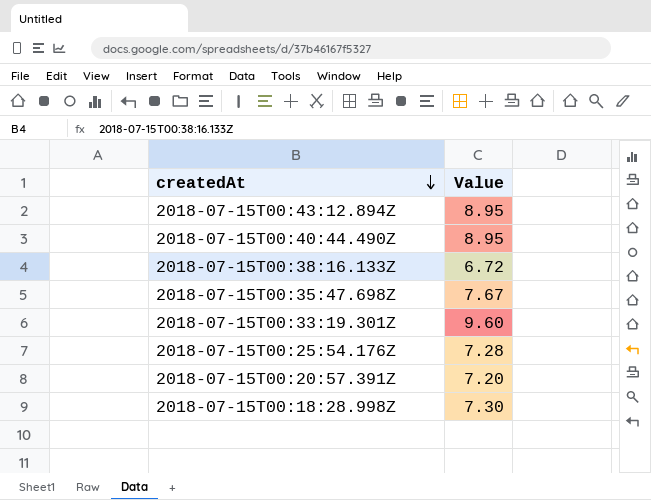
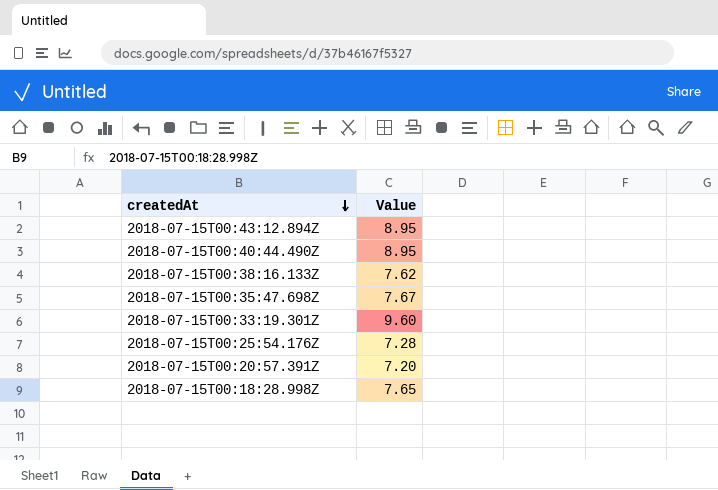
2018-07-15T00:38:16.133Z | Value: 6.72 -> 7.62
2018-07-15T00:18:28.998Z | Value: 7.30 -> 7.65

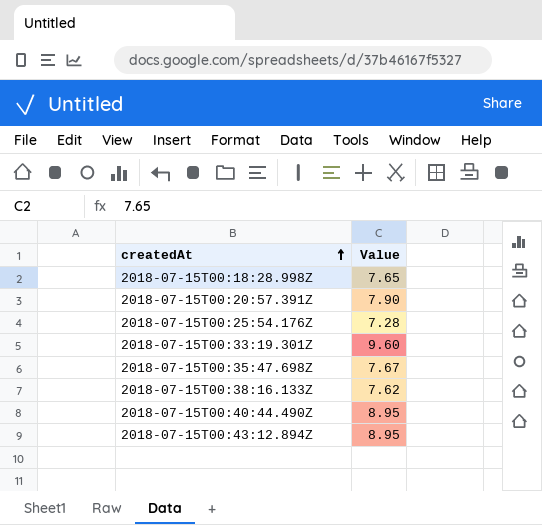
row order: createdAt descending -> createdAt ascending
2018-07-15T00:20:57.391Z | Value: 7.20 -> 7.90

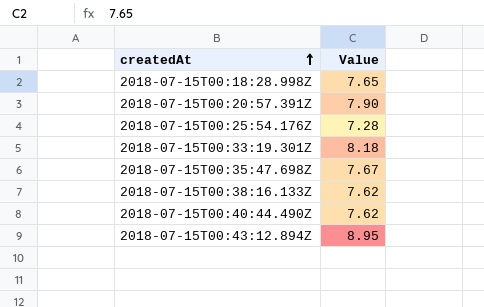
2018-07-15T00:33:19.301Z | Value: 9.60 -> 8.18
2018-07-15T00:40:44.490Z | Value: 8.95 -> 7.62

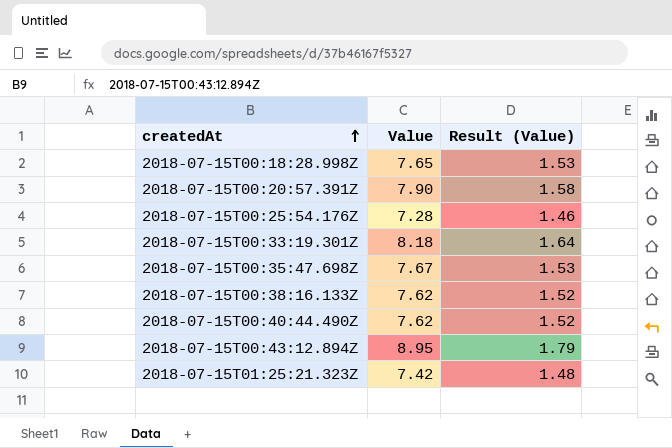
column Result (Value) | formula: none -> [Value] * 0.2
row 2018-07-15T01:25:21.323Z: none -> 7.42 | 1.48

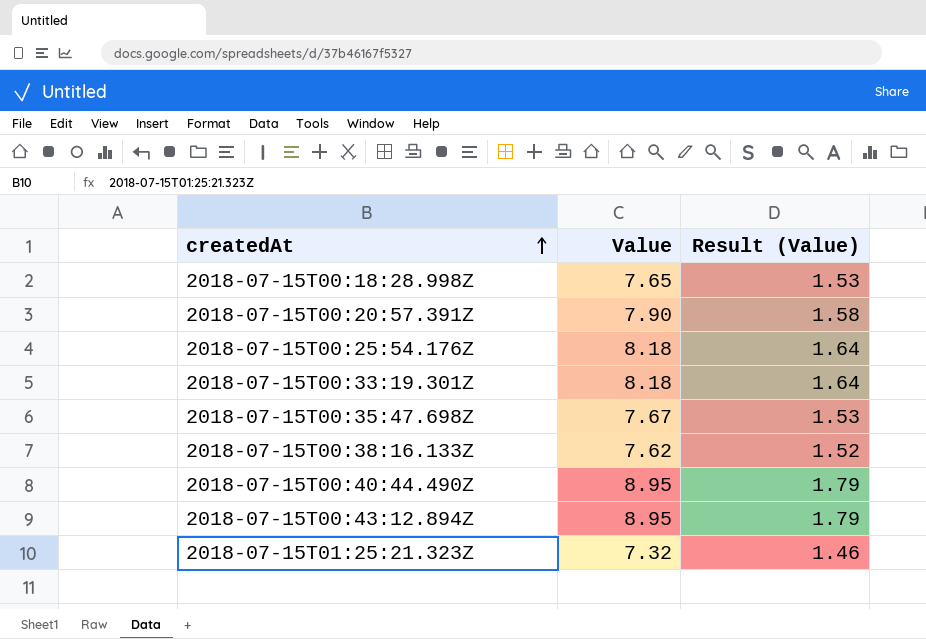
2018-07-15T00:25:54.176Z | Value: 7.28 -> 8.18
2018-07-15T00:25:54.176Z | Result (Value): 1.46 -> 1.64
2018-07-15T00:40:44.490Z | Value: 7.62 -> 8.95
2018-07-15T00:40:44.490Z | Result (Value): 1.52 -> 1.79
2018-07-15T01:25:21.323Z | Value: 7.42 -> 7.32
2018-07-15T01:25:21.323Z | Result (Value): 1.48 -> 1.46

